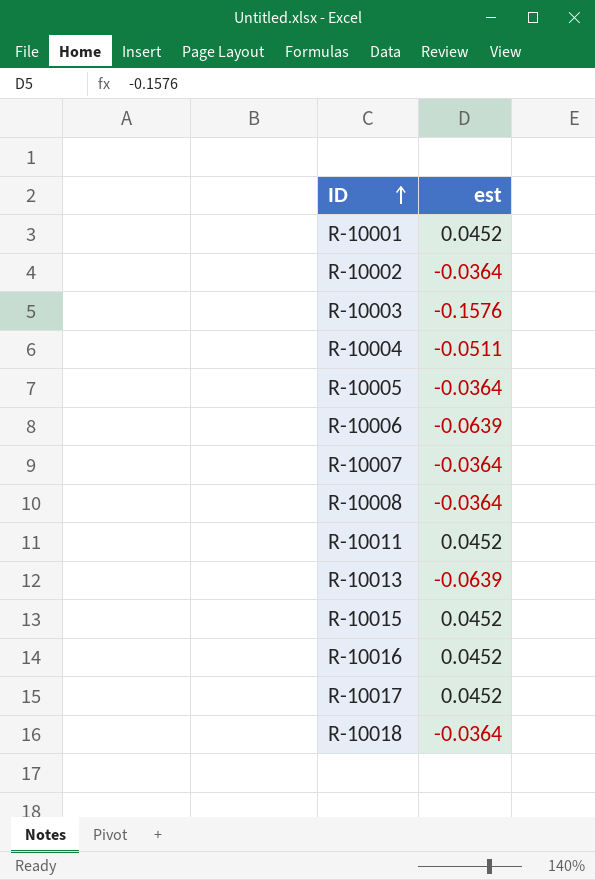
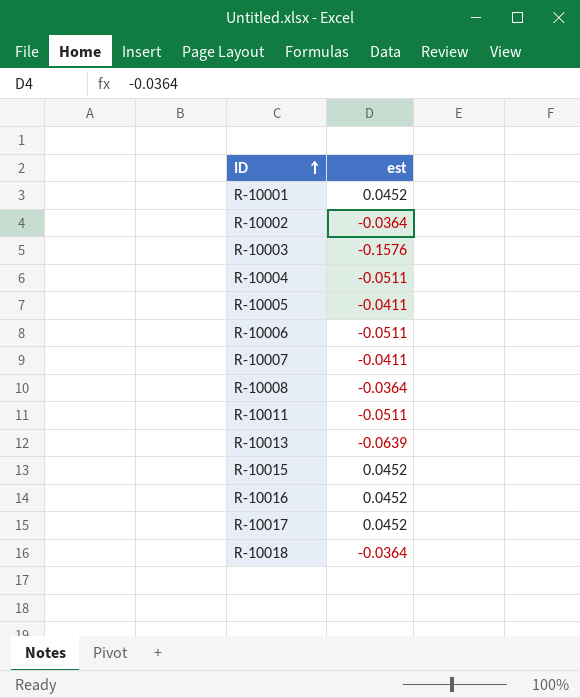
R-10005 | est: -0.0364 -> -0.0411
R-10006 | est: -0.0639 -> -0.0511
R-10007 | est: -0.0364 -> -0.0411
R-10011 | est: 0.0452 -> -0.0511

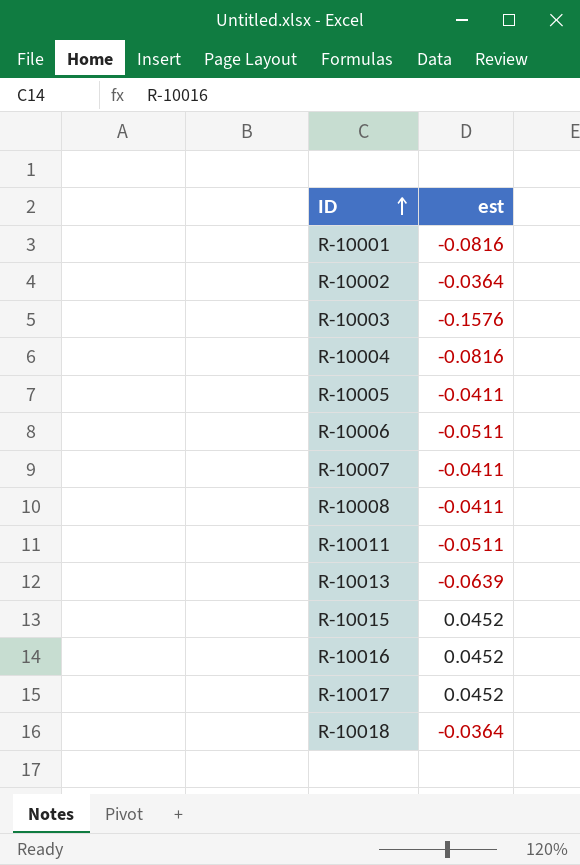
R-10001 | est: 0.0452 -> -0.0816
R-10004 | est: -0.0511 -> -0.0816
R-10008 | est: -0.0364 -> -0.0411

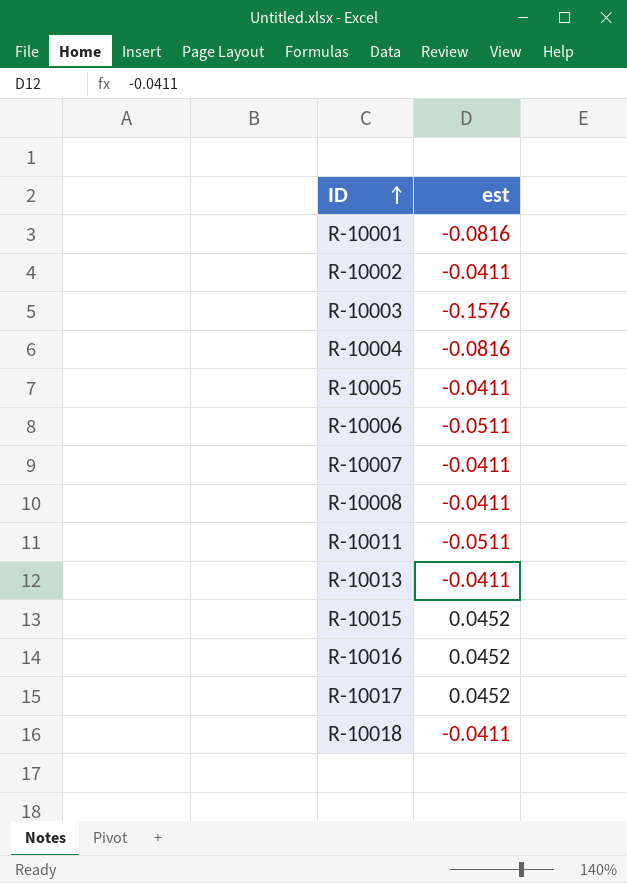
R-10002 | est: -0.0364 -> -0.0411
R-10013 | est: -0.0639 -> -0.0411
R-10018 | est: -0.0364 -> -0.0411

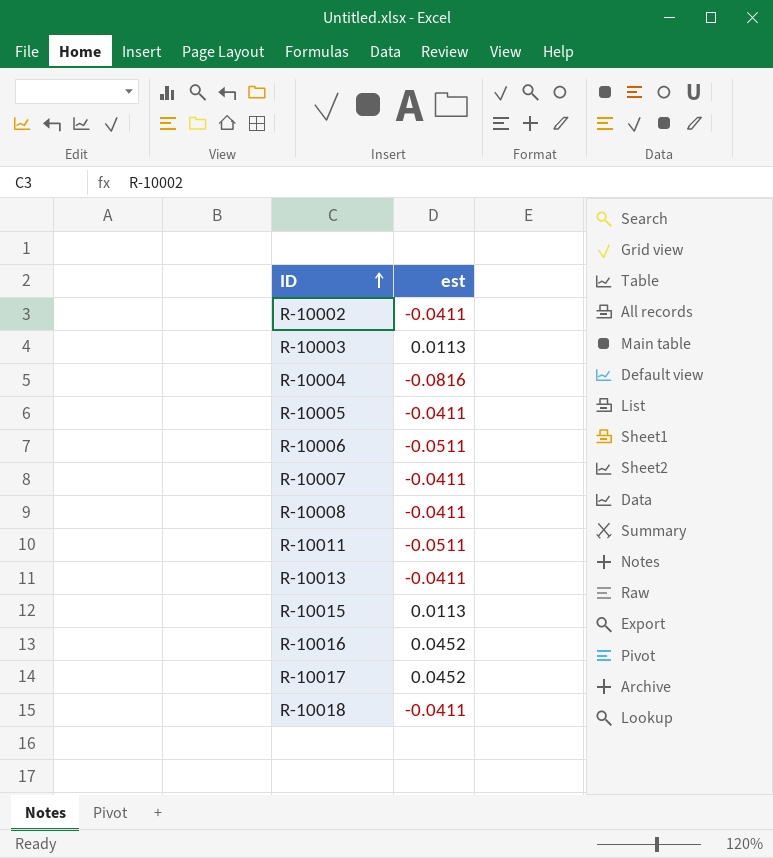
row R-10001: -0.0816 -> none
R-10003 | est: -0.1576 -> 0.0113
R-10015 | est: 0.0452 -> 0.0113

